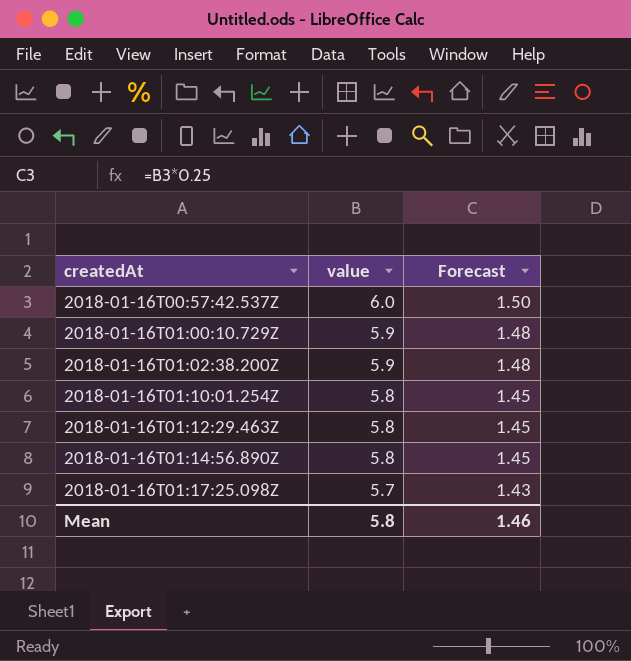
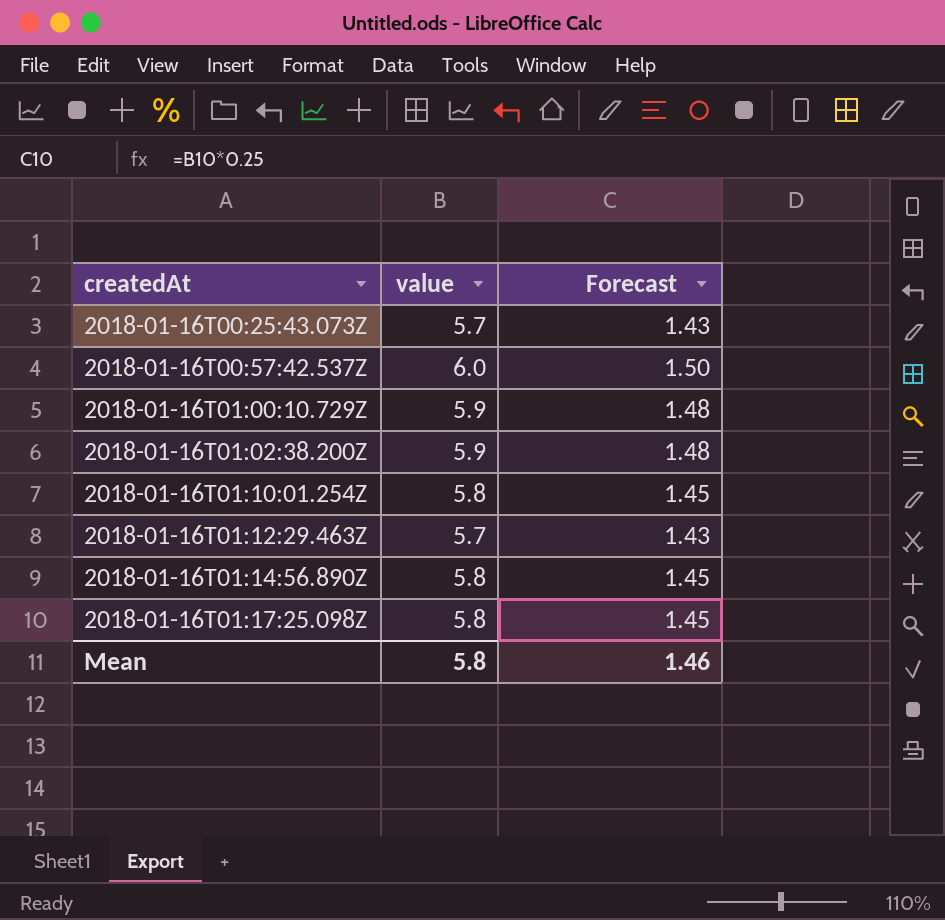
row 2018-01-16T00:25:43.073Z: none -> 5.7 | 1.43
2018-01-16T01:12:29.463Z | value: 5.8 -> 5.7
2018-01-16T01:12:29.463Z | Forecast: 1.45 -> 1.43
2018-01-16T01:17:25.098Z | value: 5.7 -> 5.8
2018-01-16T01:17:25.098Z | Forecast: 1.43 -> 1.45

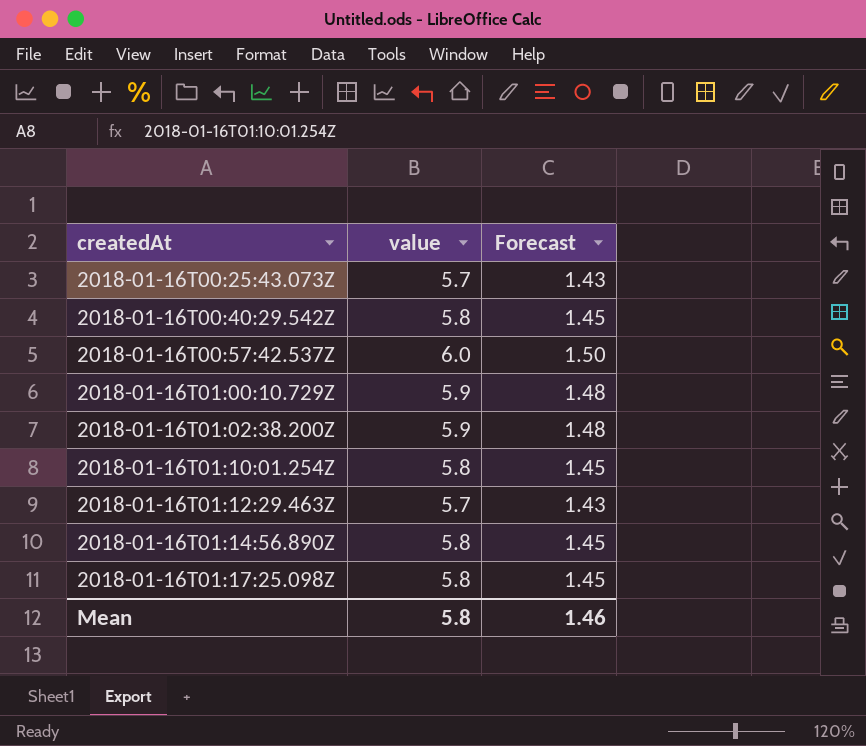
row 2018-01-16T00:40:29.542Z: none -> 5.8 | 1.45

